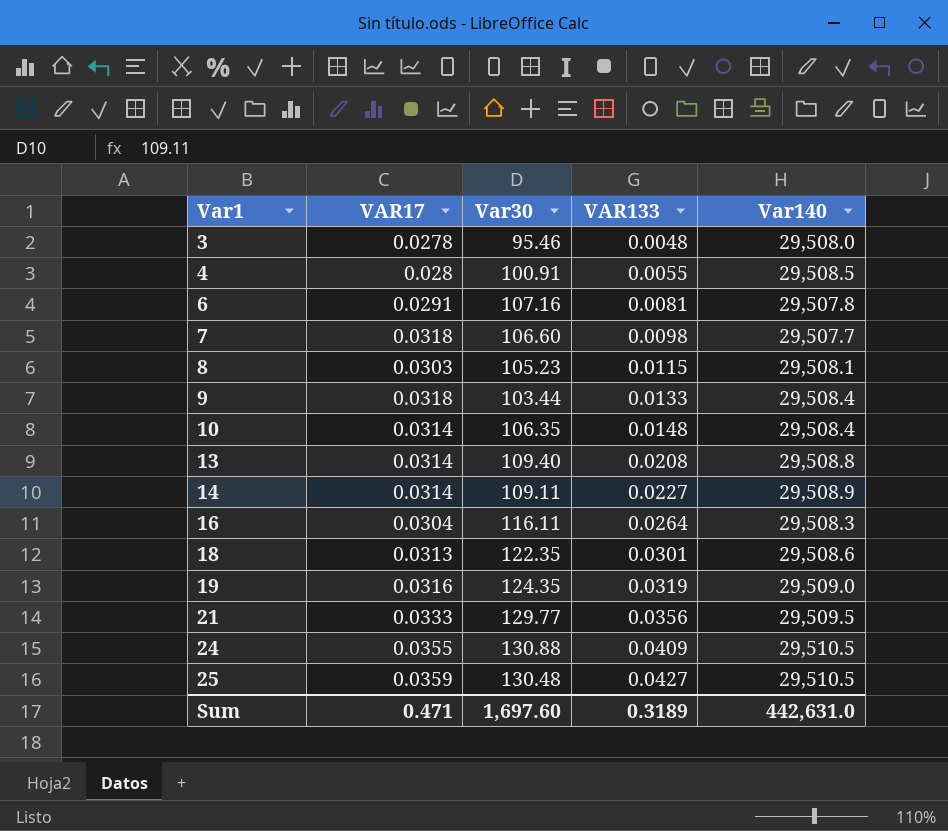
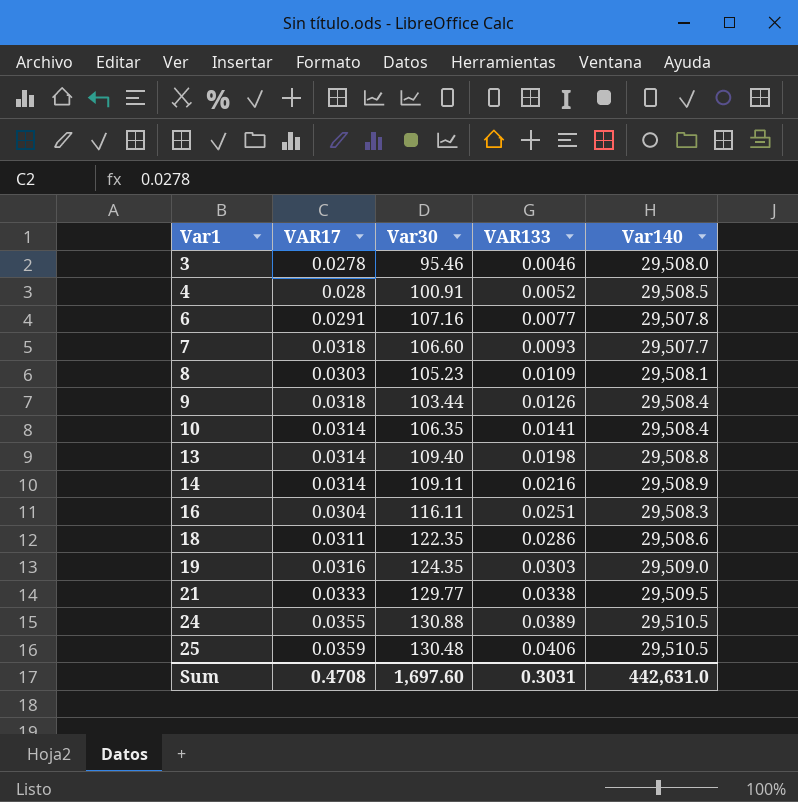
3 | VAR133: 0.0048 -> 0.0046
4 | VAR133: 0.0055 -> 0.0052
6 | VAR133: 0.0081 -> 0.0077
7 | VAR133: 0.0098 -> 0.0093
8 | VAR133: 0.0115 -> 0.0109
9 | VAR133: 0.0133 -> 0.0126
10 | VAR133: 0.0148 -> 0.0141
13 | VAR133: 0.0208 -> 0.0198
14 | VAR133: 0.0227 -> 0.0216
16 | VAR133: 0.0264 -> 0.0251
18 | VAR17: 0.0313 -> 0.0311
18 | VAR133: 0.0301 -> 0.0286
19 | VAR133: 0.0319 -> 0.0303
21 | VAR133: 0.0356 -> 0.0338
24 | VAR133: 0.0409 -> 0.0389
25 | VAR133: 0.0427 -> 0.0406
Sum | VAR17: 0.471 -> 0.4708
Sum | VAR133: 0.3189 -> 0.3031

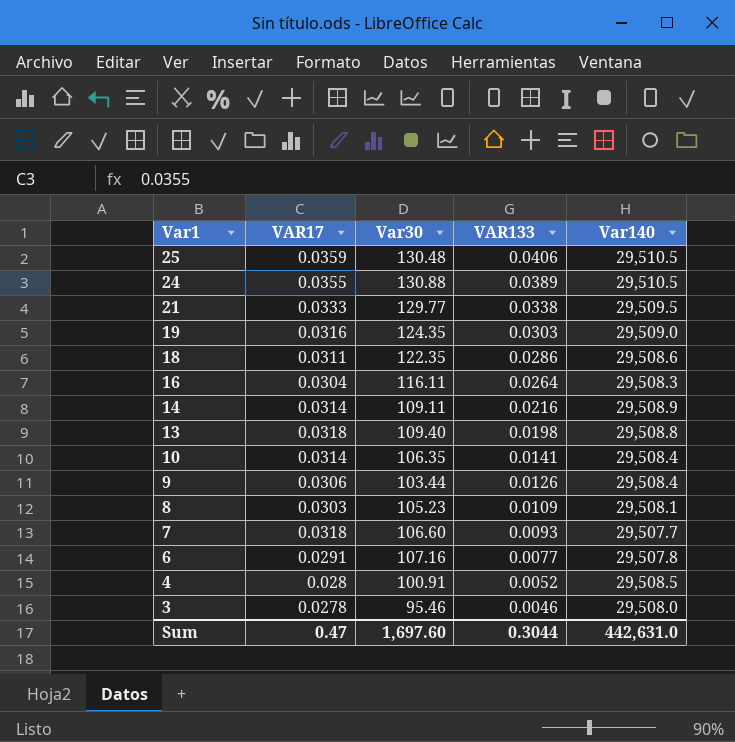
row order: Var1 ascending -> Var1 descending
16 | VAR133: 0.0251 -> 0.0264
13 | VAR17: 0.0314 -> 0.0318
9 | VAR17: 0.0318 -> 0.0306
Sum | VAR17: 0.4708 -> 0.47
Sum | VAR133: 0.3031 -> 0.3044

